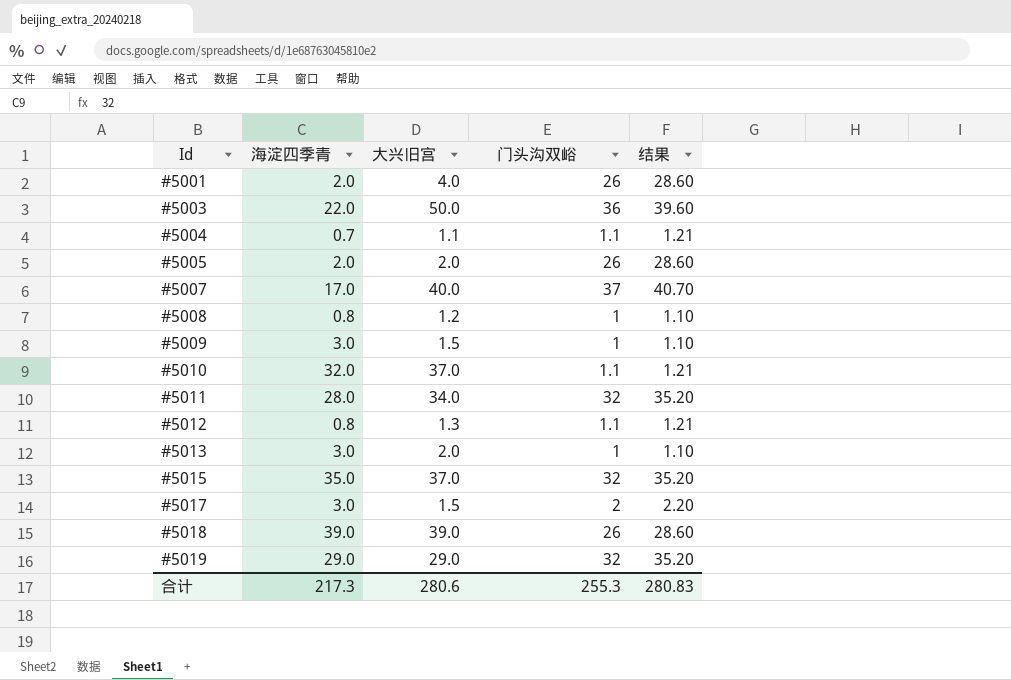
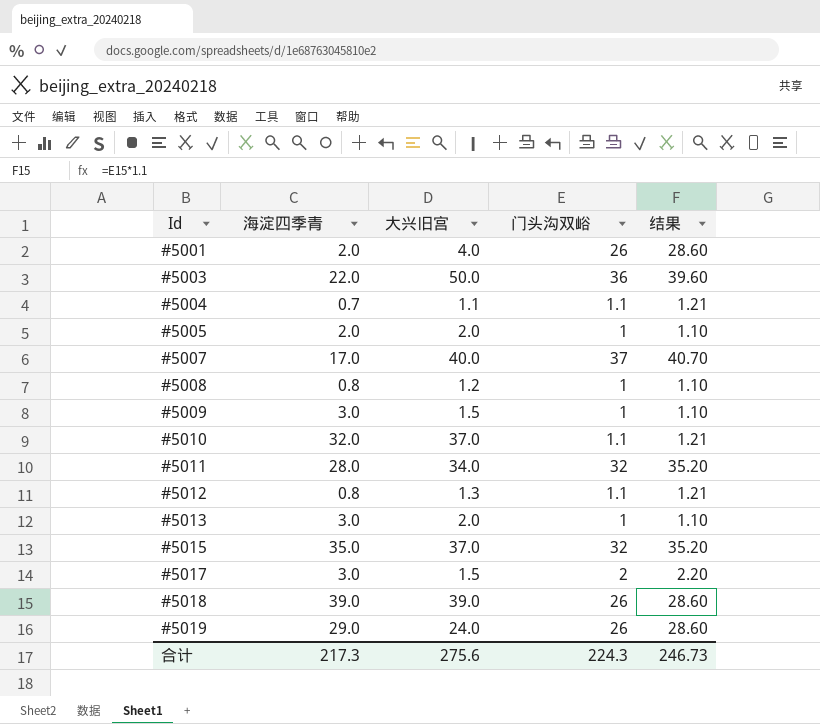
#5005 | 门头沟双峪: 26 -> 1
#5005 | 结果: 28.60 -> 1.10
#5019 | 大兴旧宫: 29.0 -> 24.0
#5019 | 门头沟双峪: 32 -> 26
#5019 | 结果: 35.20 -> 28.60
合计 | 大兴旧宫: 280.6 -> 275.6
合计 | 门头沟双峪: 255.3 -> 224.3
合计 | 结果: 280.83 -> 246.73

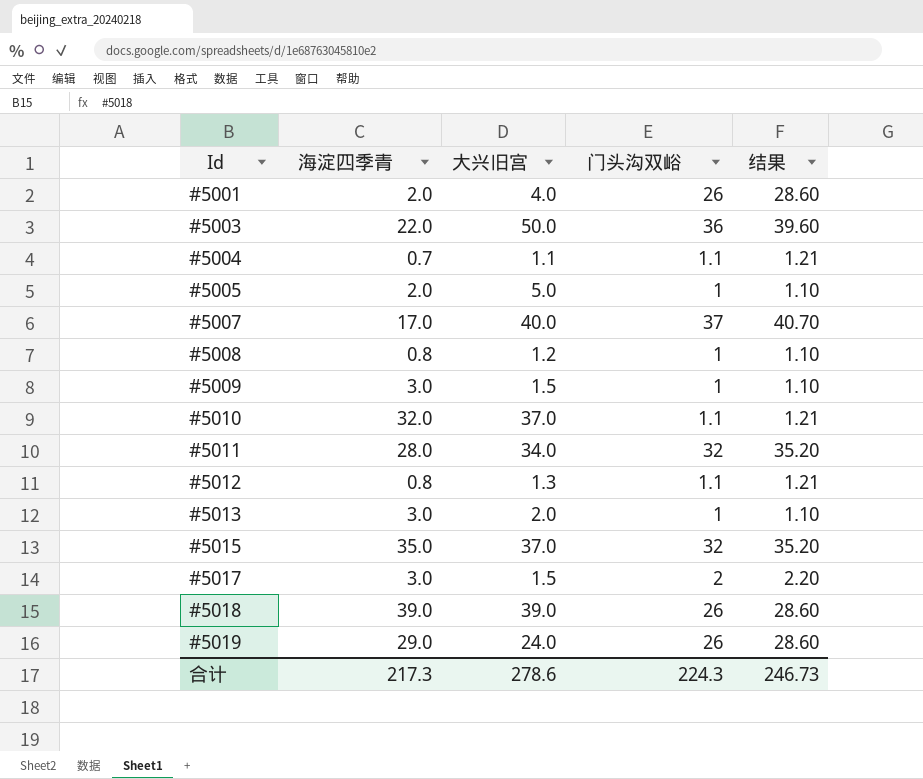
#5005 | 大兴旧宫: 2.0 -> 5.0
合计 | 大兴旧宫: 275.6 -> 278.6

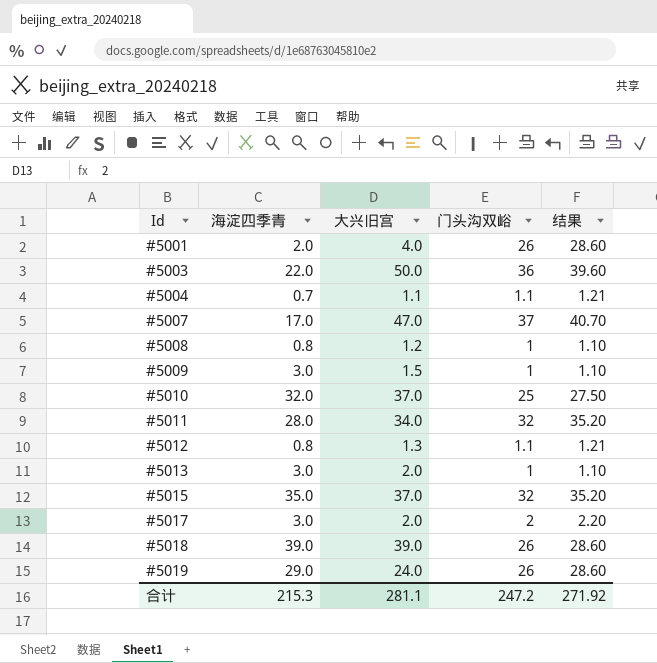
row #5005: 2.0 | 5.0 | 1 | 1.10 -> none
#5007 | 大兴旧宫: 40.0 -> 47.0
#5010 | 门头沟双峪: 1.1 -> 25
#5010 | 结果: 1.21 -> 27.50
#5017 | 大兴旧宫: 1.5 -> 2.0
合计 | 海淀四季青: 217.3 -> 215.3
合计 | 大兴旧宫: 278.6 -> 281.1
合计 | 门头沟双峪: 224.3 -> 247.2
合计 | 结果: 246.73 -> 271.92

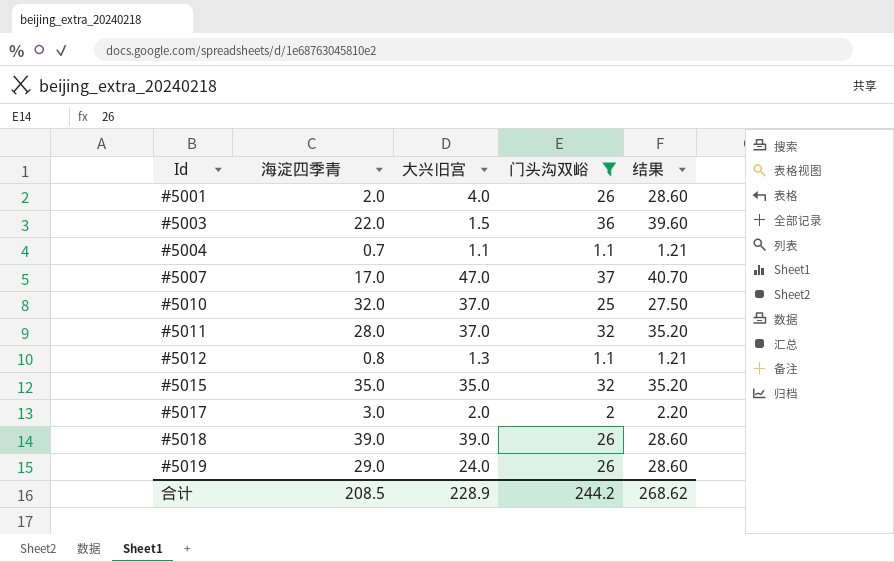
filter: none -> 门头沟双峪 != 1
#5003 | 大兴旧宫: 50.0 -> 1.5
#5011 | 大兴旧宫: 34.0 -> 37.0
#5015 | 大兴旧宫: 37.0 -> 35.0
合计 | 海淀四季青: 215.3 -> 208.5
合计 | 大兴旧宫: 281.1 -> 228.9
合计 | 门头沟双峪: 247.2 -> 244.2
合计 | 结果: 271.92 -> 268.62

